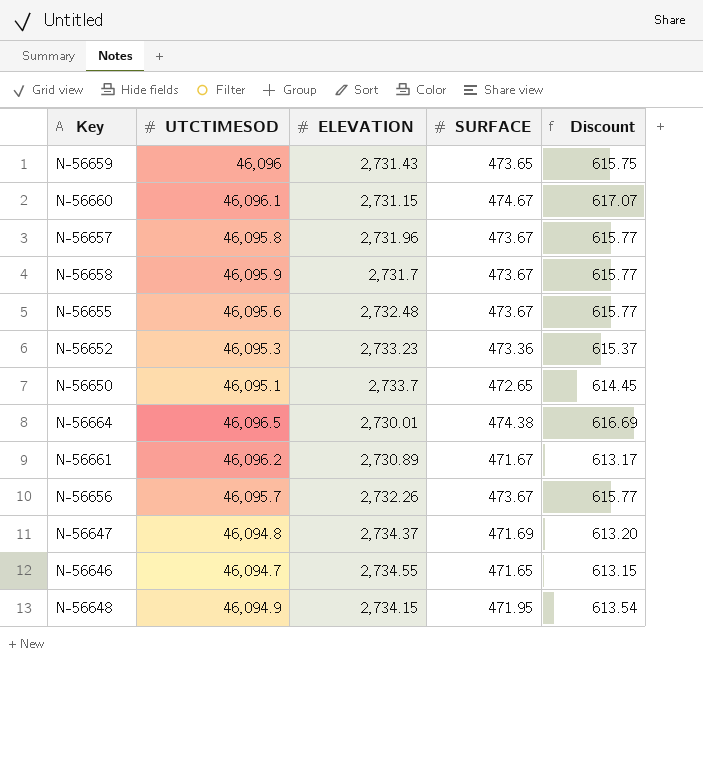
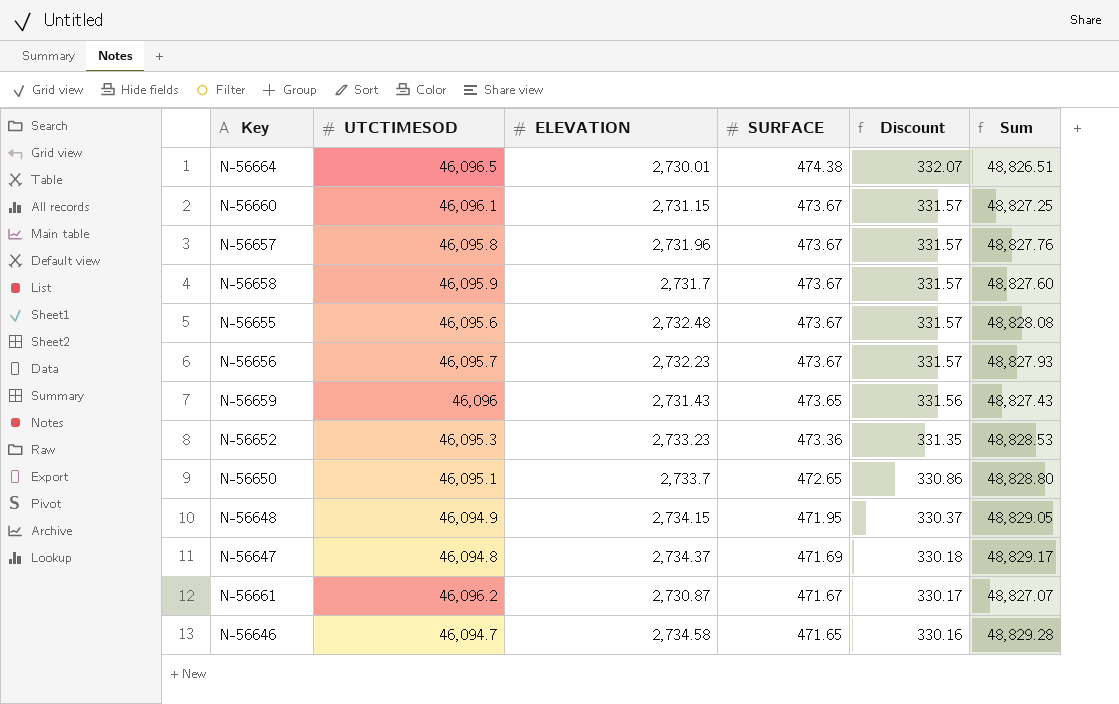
row order: none -> SURFACE descending
column Discount | formula: [SURFACE] * 1.3 -> [SURFACE] * 0.7
column Sum | formula: none -> [UTCTIMESOD] + [ELEVATION]
N-56660 | SURFACE: 474.67 -> 473.67
N-56656 | ELEVATION: 2,732.26 -> 2,732.23
N-56661 | ELEVATION: 2,730.89 -> 2,730.87
N-56646 | ELEVATION: 2,734.55 -> 2,734.58

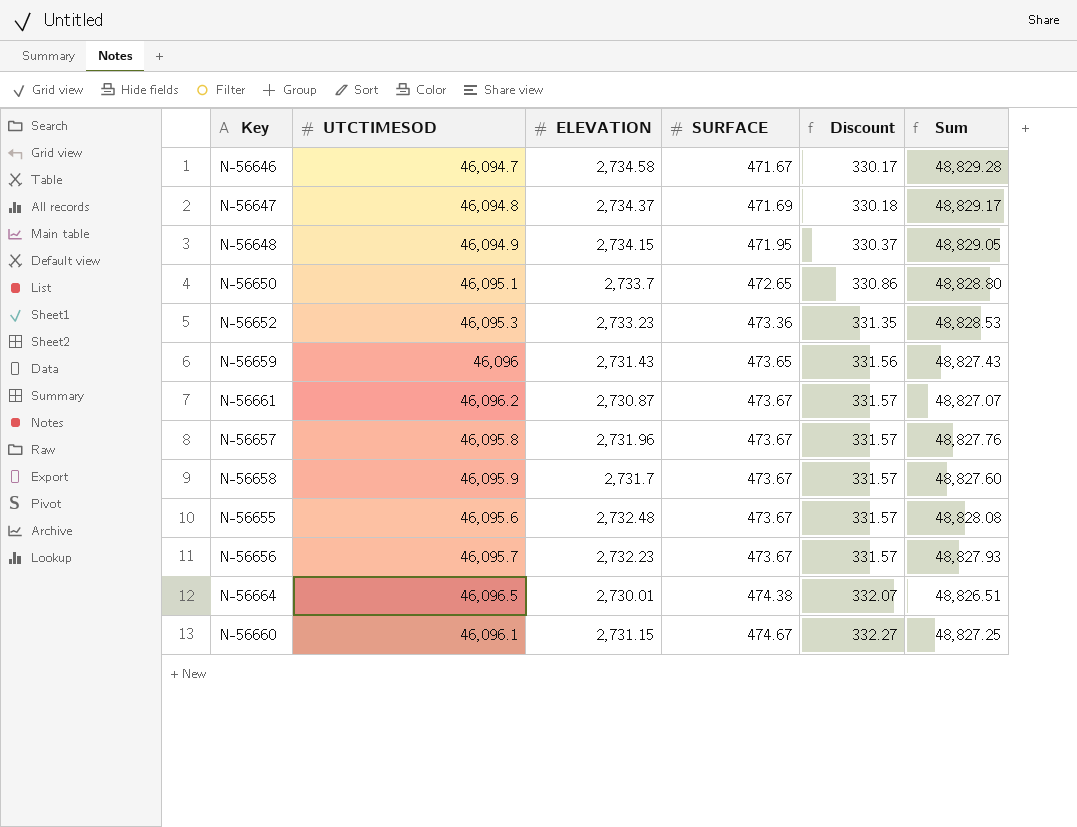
row order: SURFACE descending -> SURFACE ascending
N-56646 | SURFACE: 471.65 -> 471.67
N-56646 | Discount: 330.16 -> 330.17
N-56661 | SURFACE: 471.67 -> 473.67
N-56661 | Discount: 330.17 -> 331.57
N-56660 | SURFACE: 473.67 -> 474.67
N-56660 | Discount: 331.57 -> 332.27

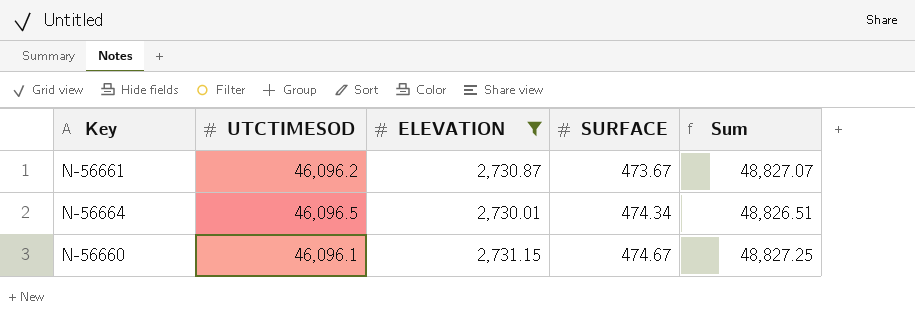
filter: none -> ELEVATION <= 2,731.15
column Discount | formula: [SURFACE] * 0.7 -> none
N-56664 | SURFACE: 474.38 -> 474.34

